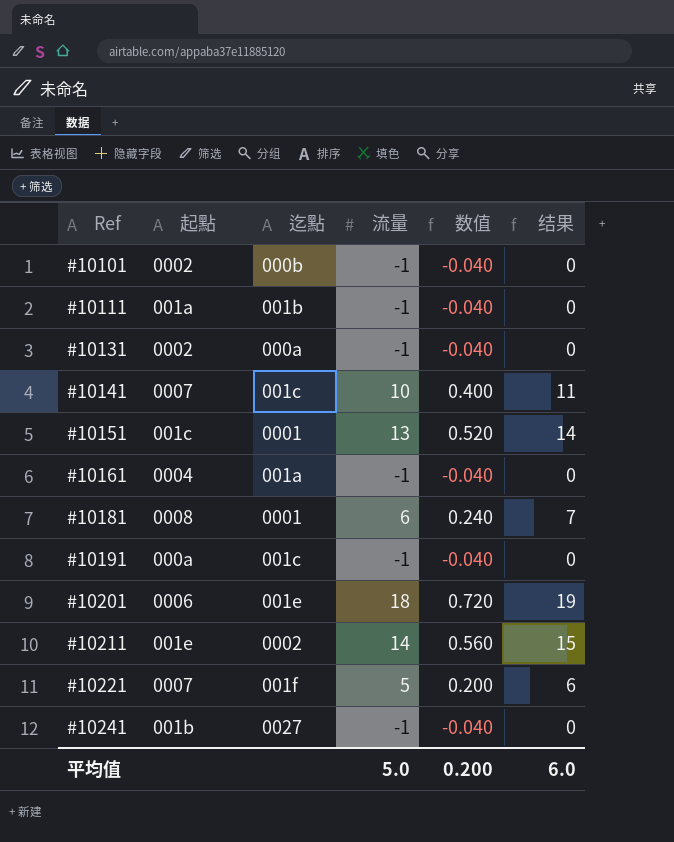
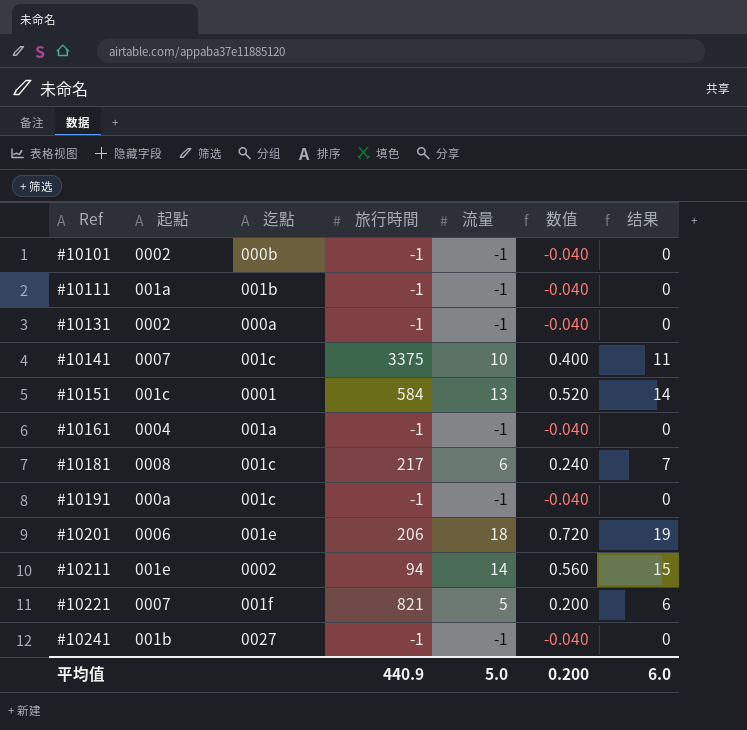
column 旅行時間 | position: none -> 4
#10181 | 迄點: 0001 -> 001c

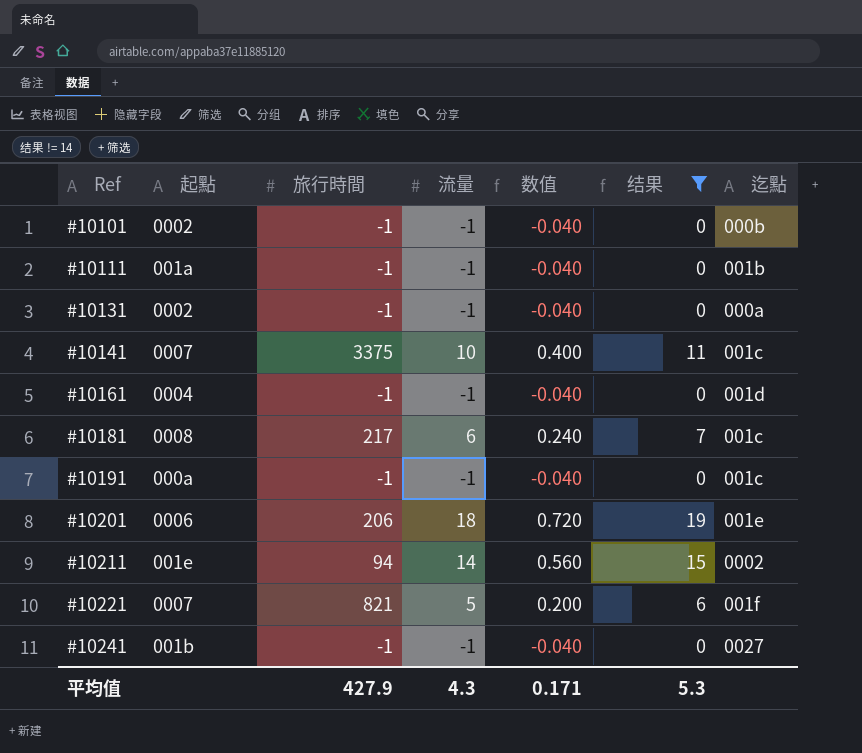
filter: none -> 结果 != 14
column 迄點 | position: 3 -> 7
#10161 | 迄點: 001a -> 001d
平均值 | 旅行時間: 440.9 -> 427.9
平均值 | 流量: 5.0 -> 4.3
平均值 | 数值: 0.200 -> 0.171
平均值 | 结果: 6.0 -> 5.3

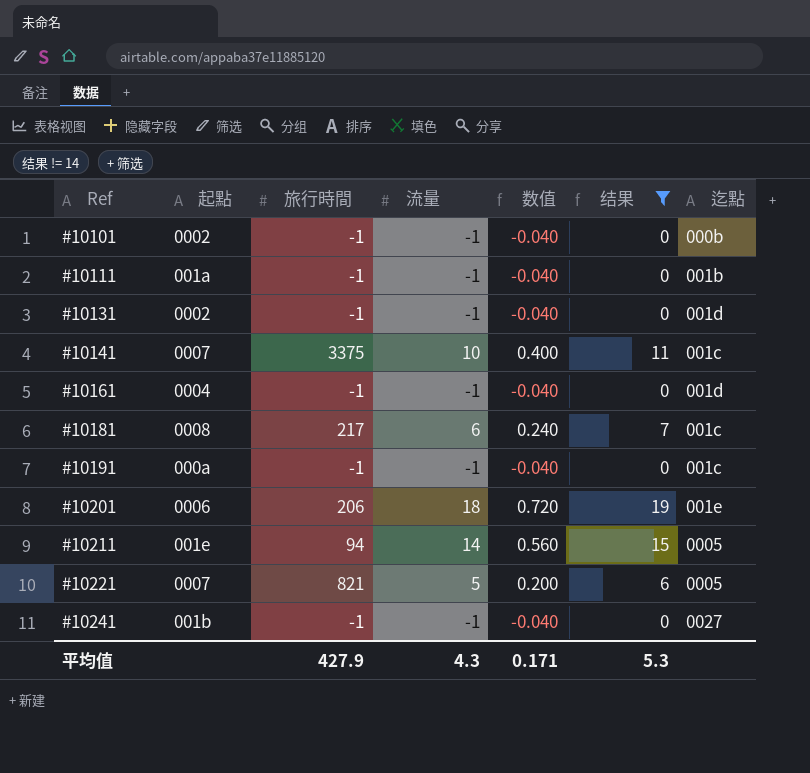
#10131 | 迄點: 000a -> 001d
#10211 | 迄點: 0002 -> 0005
#10221 | 迄點: 001f -> 0005

